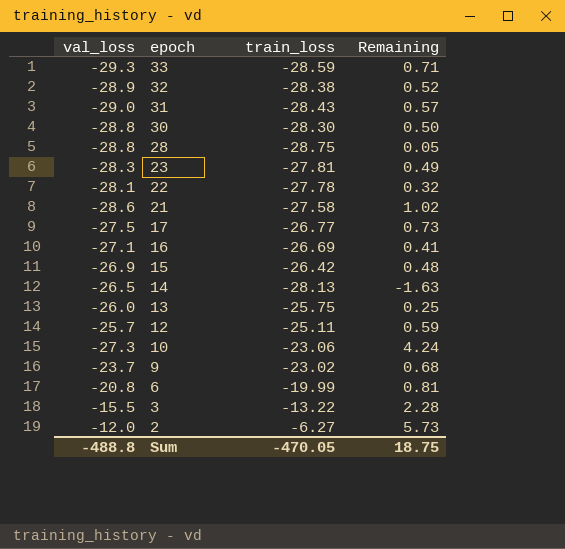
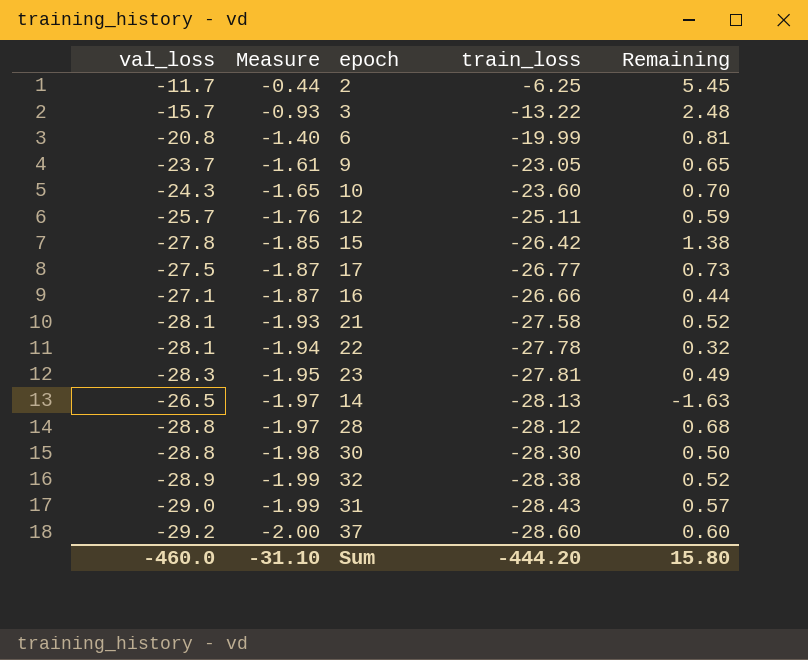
row order: epoch descending -> Measure descending
column Measure | formula: none -> [train_loss] * 0.07
row 33: -29.3 | -28.59 | 0.71 -> none
row 13: -26.0 | -25.75 | 0.25 -> none
2 | val_loss: -12.0 -> -11.7
2 | train_loss: -6.27 -> -6.25
2 | Remaining: 5.73 -> 5.45
3 | val_loss: -15.5 -> -15.7
3 | Remaining: 2.28 -> 2.48
9 | train_loss: -23.02 -> -23.05
9 | Remaining: 0.68 -> 0.65
10 | val_loss: -27.3 -> -24.3
10 | train_loss: -23.06 -> -23.60
10 | Remaining: 4.24 -> 0.70
15 | val_loss: -26.9 -> -27.8
15 | Remaining: 0.48 -> 1.38
16 | train_loss: -26.69 -> -26.66
16 | Remaining: 0.41 -> 0.44
21 | val_loss: -28.6 -> -28.1
21 | Remaining: 1.02 -> 0.52
28 | train_loss: -28.75 -> -28.12
28 | Remaining: 0.05 -> 0.68
row 37: none -> -29.2 | -2.00 | -28.60 | 0.60
Sum | val_loss: -488.8 -> -460.0
Sum | train_loss: -470.05 -> -444.20
Sum | Remaining: 18.75 -> 15.80

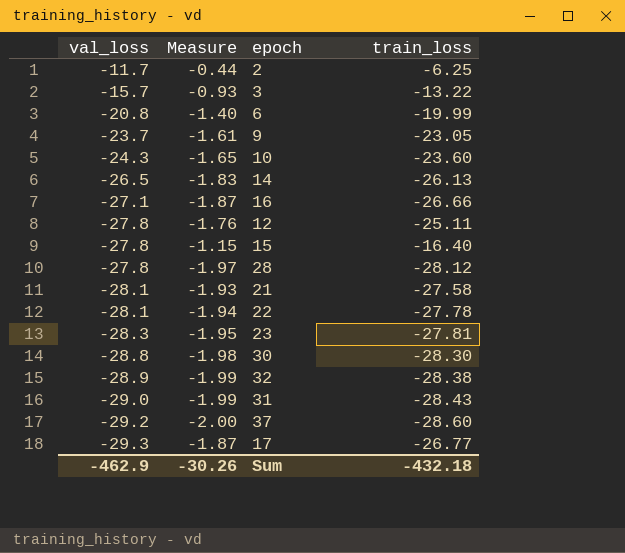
row order: Measure descending -> val_loss descending
column Remaining | formula: [train_loss] - [val_loss] -> none
14 | Measure: -1.97 -> -1.83
14 | train_loss: -28.13 -> -26.13
12 | val_loss: -25.7 -> -27.8
15 | Measure: -1.85 -> -1.15
15 | train_loss: -26.42 -> -16.40
28 | val_loss: -28.8 -> -27.8
17 | val_loss: -27.5 -> -29.3
Sum | val_loss: -460.0 -> -462.9
Sum | Measure: -31.10 -> -30.26
Sum | train_loss: -444.20 -> -432.18

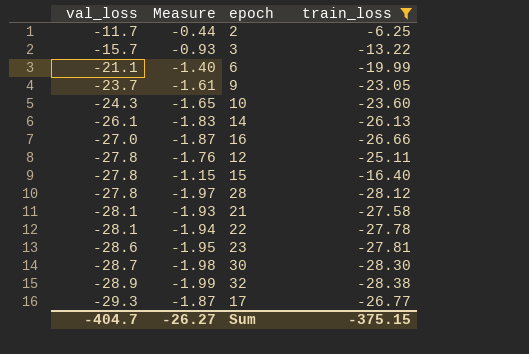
filter: none -> train_loss >= -28.38
6 | val_loss: -20.8 -> -21.1
14 | val_loss: -26.5 -> -26.1
16 | val_loss: -27.1 -> -27.0
23 | val_loss: -28.3 -> -28.6
30 | val_loss: -28.8 -> -28.7
Sum | val_loss: -462.9 -> -404.7
Sum | Measure: -30.26 -> -26.27
Sum | train_loss: -432.18 -> -375.15

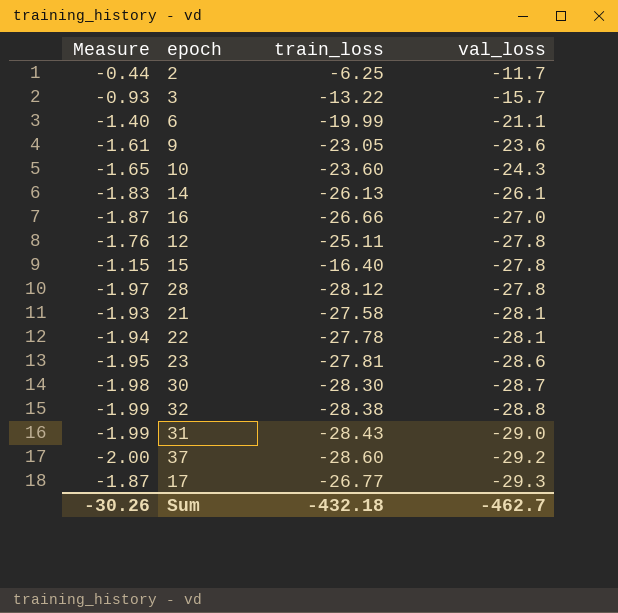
filter: train_loss >= -28.38 -> none
column val_loss | position: 1 -> 4
9 | val_loss: -23.7 -> -23.6
32 | val_loss: -28.9 -> -28.8
Sum | Measure: -26.27 -> -30.26
Sum | train_loss: -375.15 -> -432.18
Sum | val_loss: -404.7 -> -462.7

